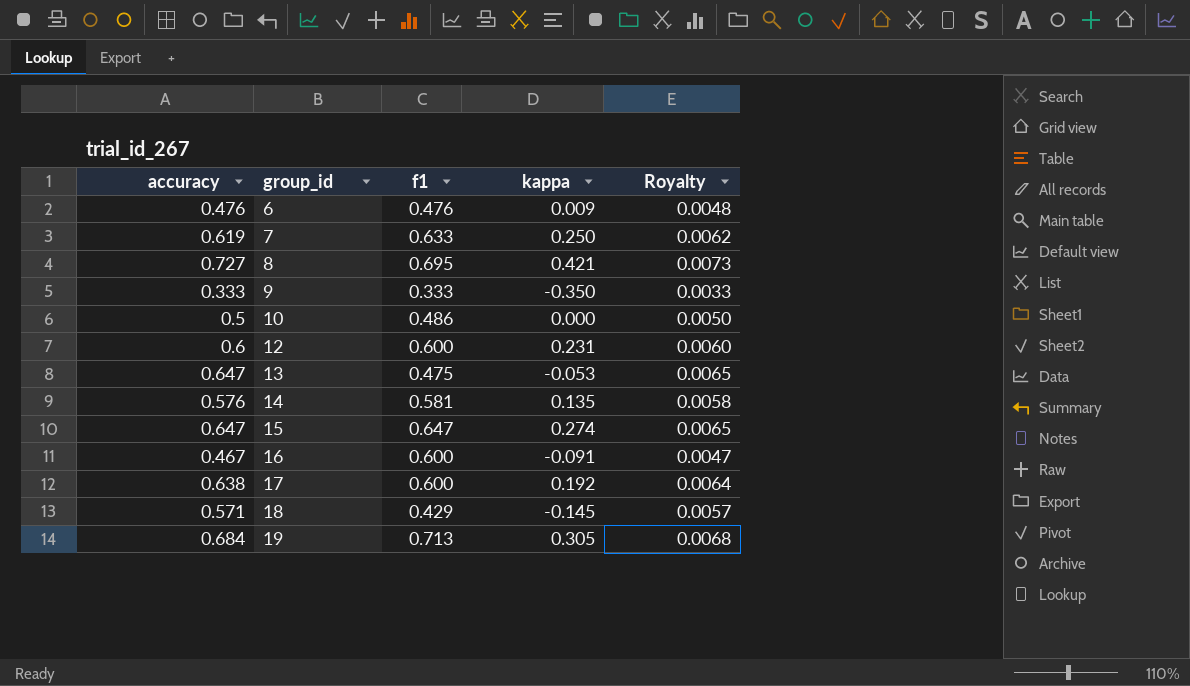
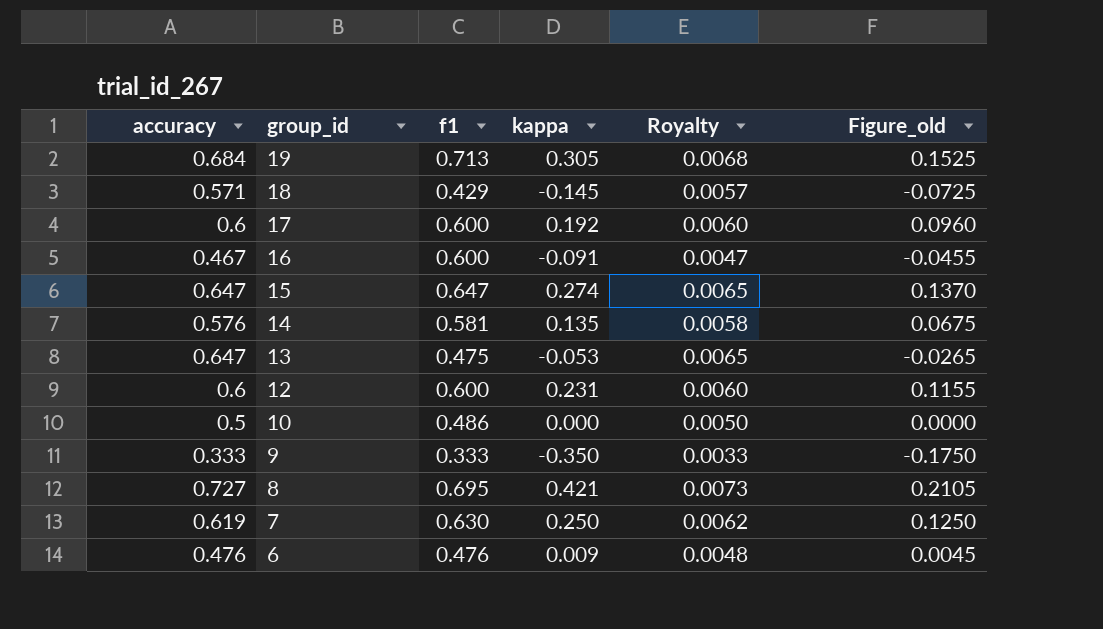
row order: group_id ascending -> group_id descending
column Figure_old | formula: none -> [kappa] * 0.5
17 | accuracy: 0.638 -> 0.6
17 | Royalty: 0.0064 -> 0.0060
7 | f1: 0.633 -> 0.630

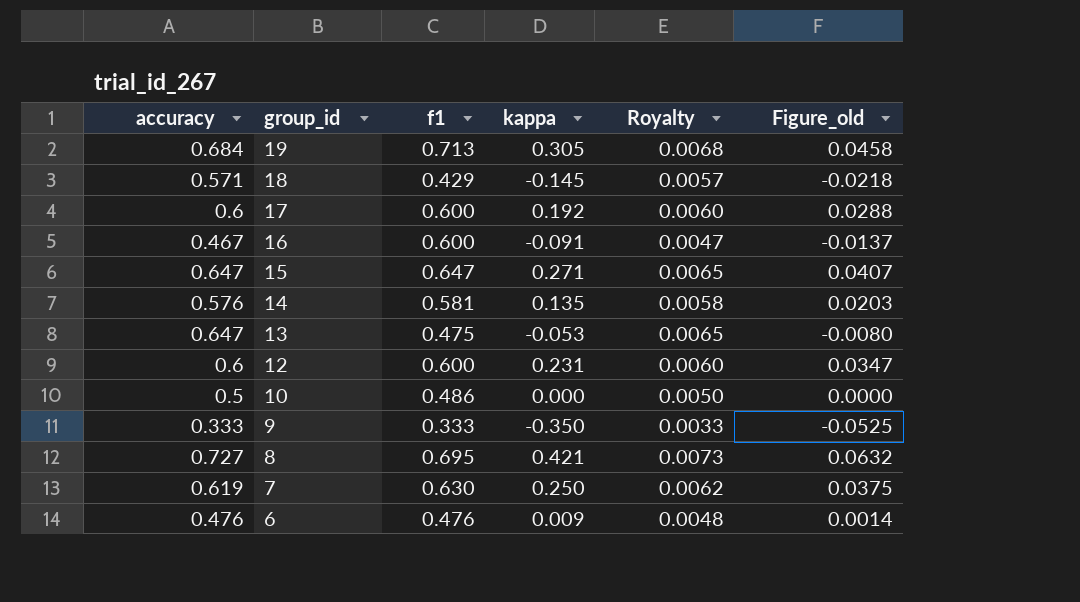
column Figure_old | formula: [kappa] * 0.5 -> [kappa] * 0.15
15 | kappa: 0.274 -> 0.271

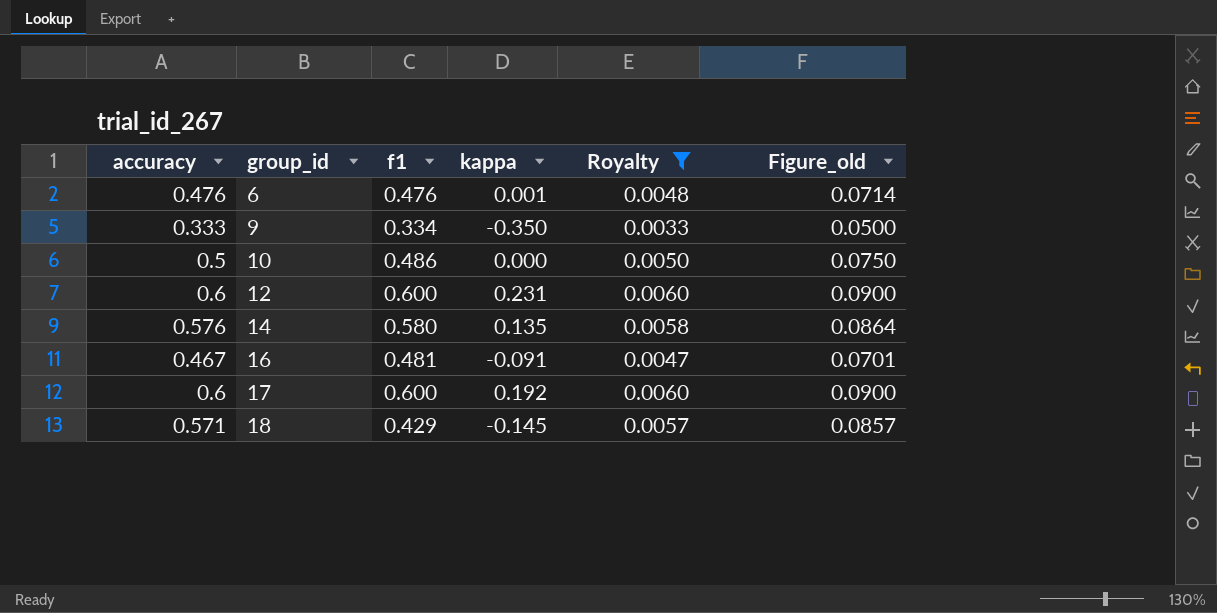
filter: none -> Royalty <= 0.0060
row order: group_id descending -> group_id ascending
column Figure_old | formula: [kappa] * 0.15 -> [accuracy] * 0.15
6 | kappa: 0.009 -> 0.001
9 | f1: 0.333 -> 0.334
14 | f1: 0.581 -> 0.580
16 | f1: 0.600 -> 0.481

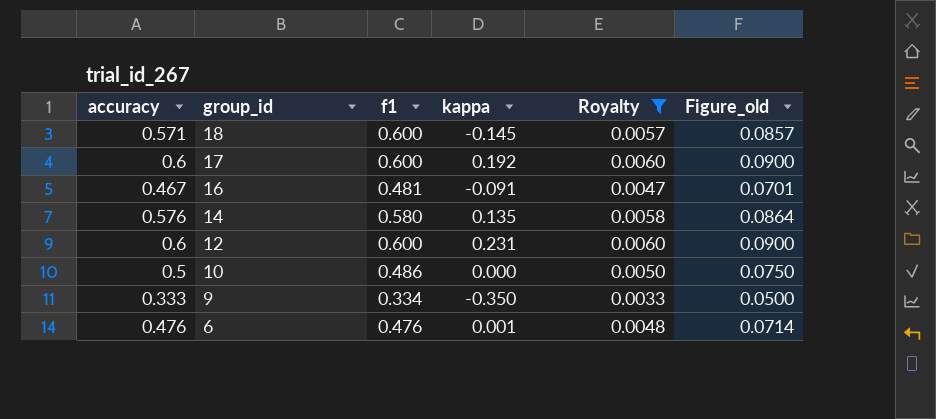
row order: group_id ascending -> group_id descending
18 | f1: 0.429 -> 0.600

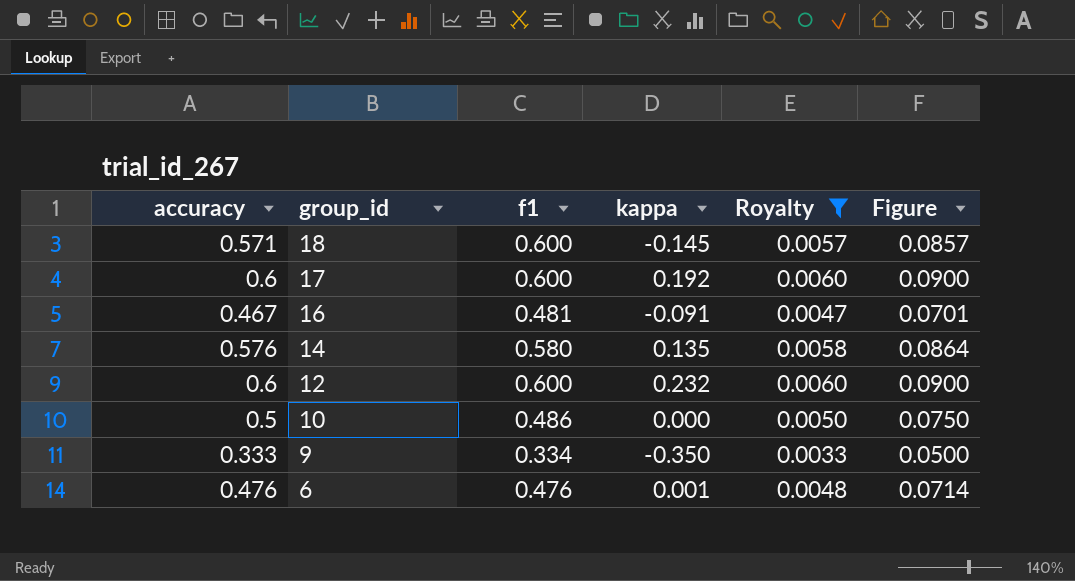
column name: Figure_old -> Figure
12 | kappa: 0.231 -> 0.232

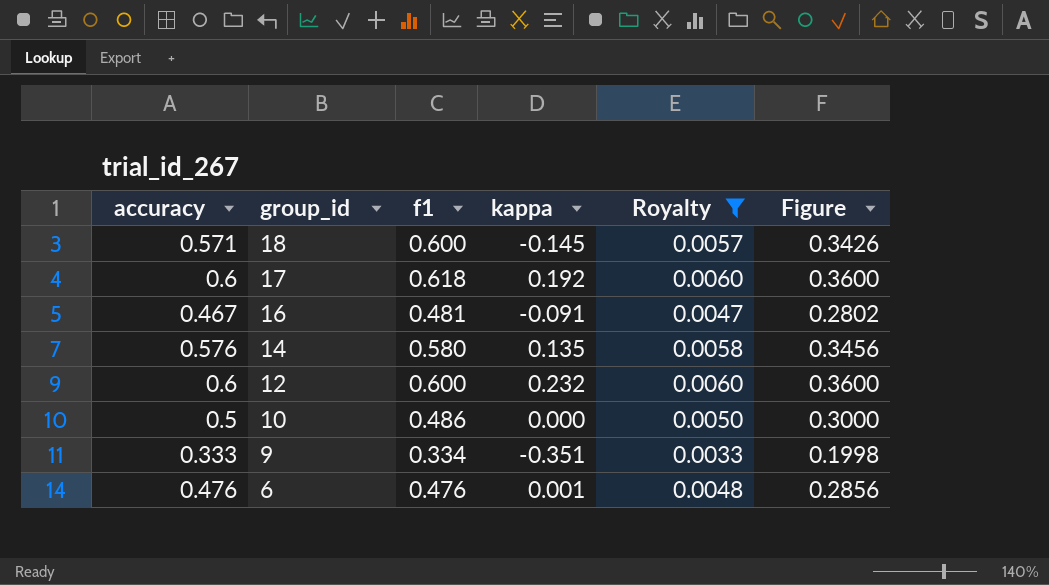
column Figure | formula: [accuracy] * 0.15 -> [accuracy] * 0.6
17 | f1: 0.600 -> 0.618
9 | kappa: -0.350 -> -0.351

